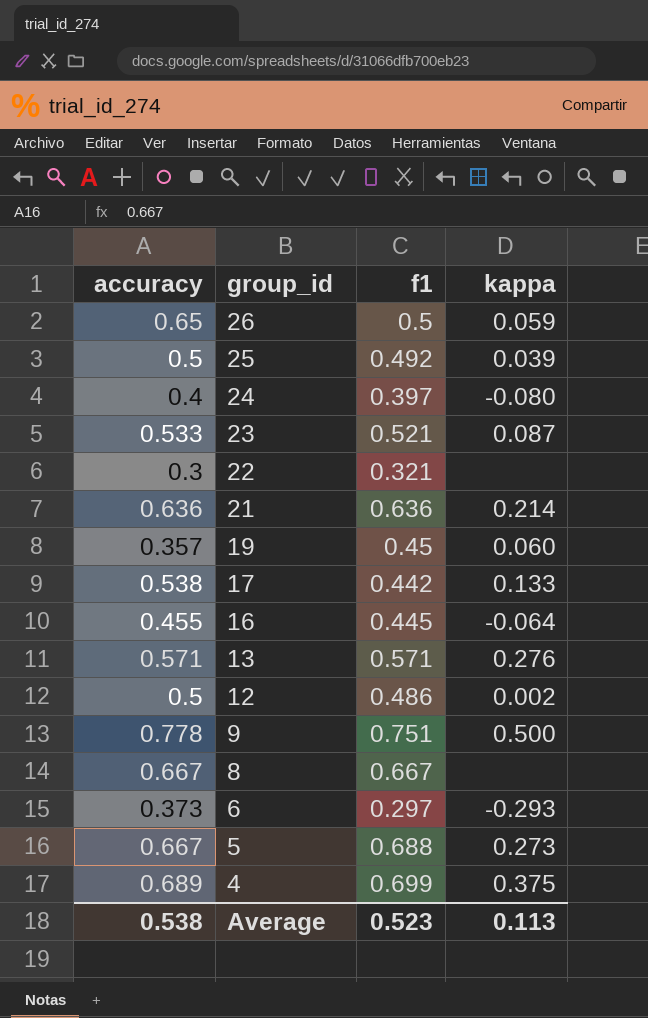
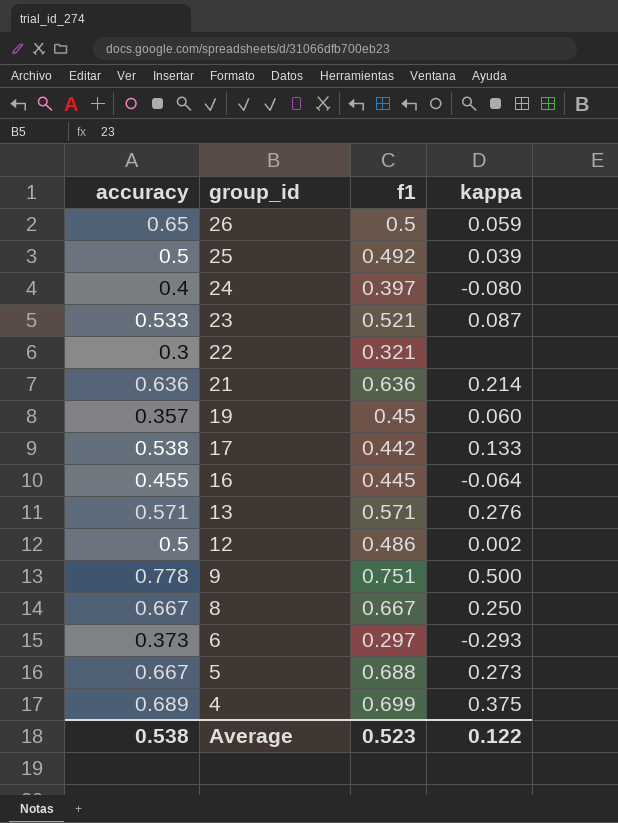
8 | kappa: none -> 0.250
Average | kappa: 0.113 -> 0.122

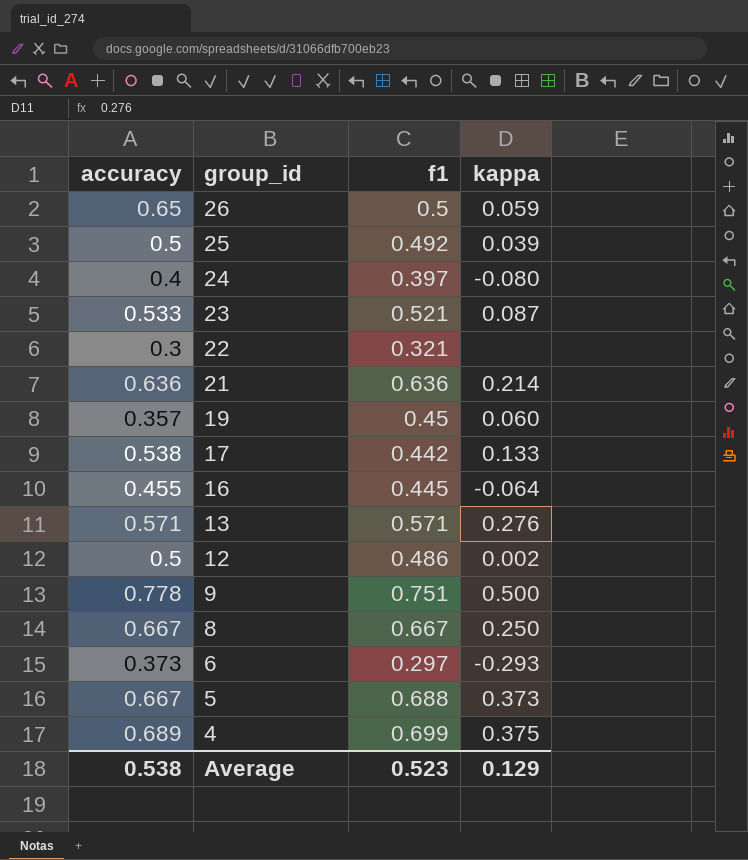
5 | kappa: 0.273 -> 0.373
Average | kappa: 0.122 -> 0.129

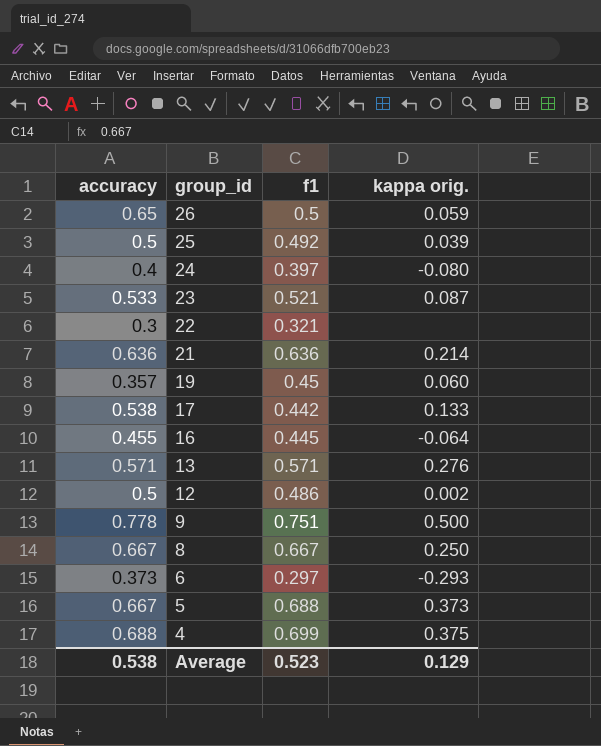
column name: kappa -> kappa orig.
4 | accuracy: 0.689 -> 0.688

